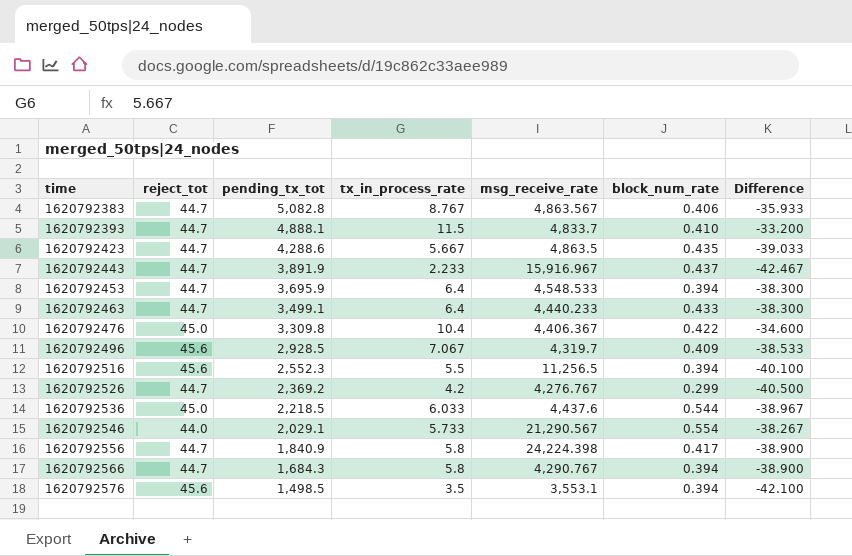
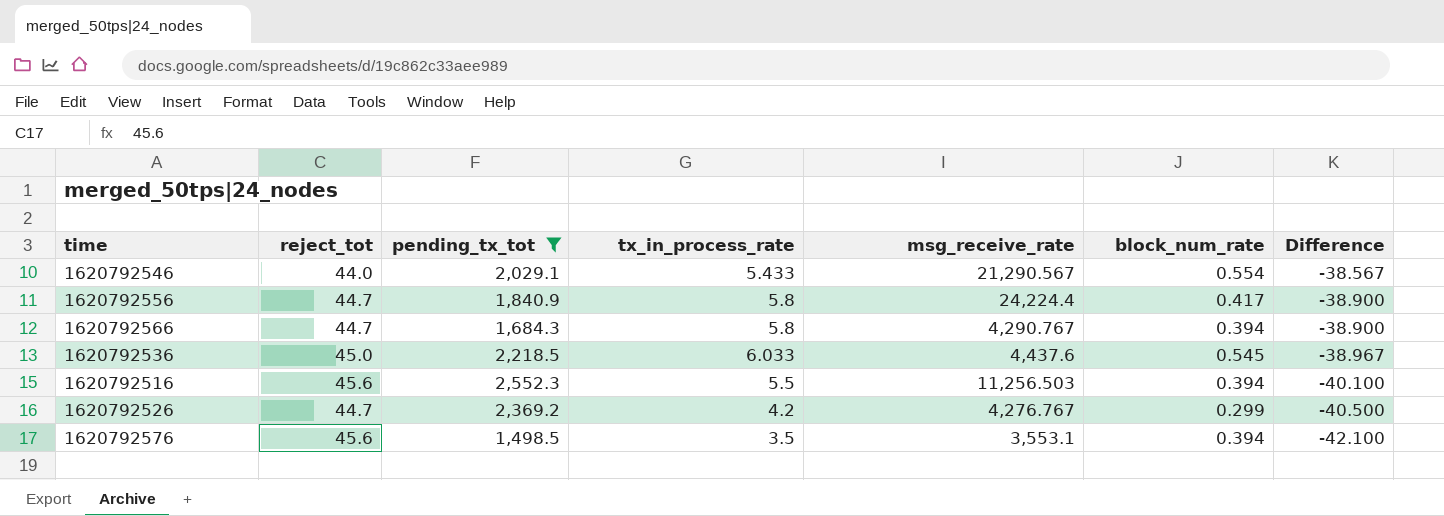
filter: none -> pending_tx_tot <= 2,552.3
row order: time ascending -> Difference descending
1620792546 | tx_in_process_rate: 5.733 -> 5.433
1620792546 | Difference: -38.267 -> -38.567
1620792556 | msg_receive_rate: 24,224.398 -> 24,224.4
1620792536 | block_num_rate: 0.544 -> 0.545
1620792516 | msg_receive_rate: 11,256.5 -> 11,256.503

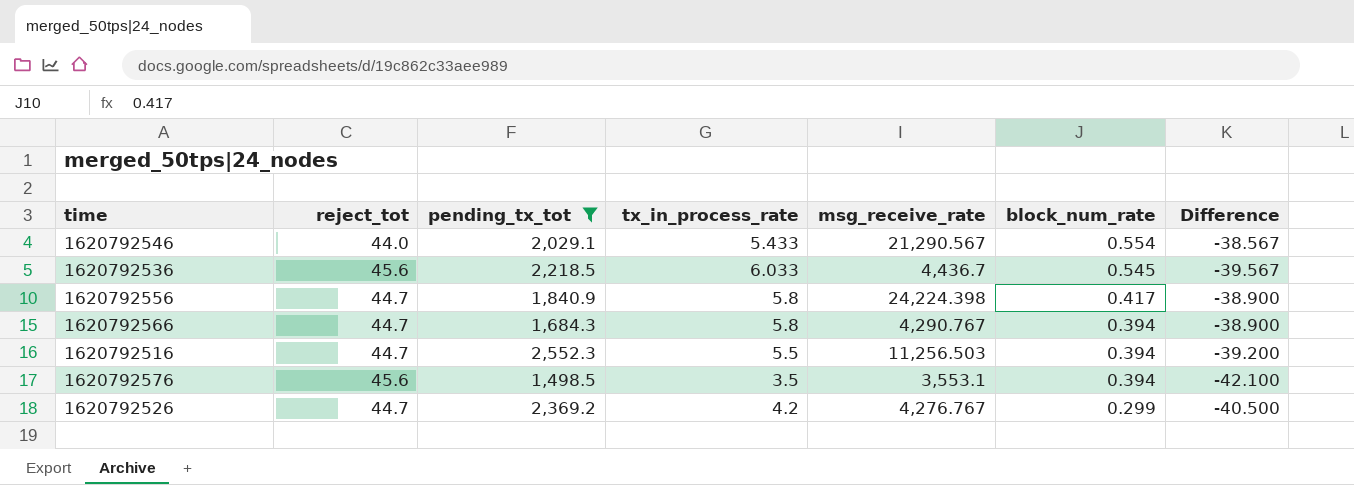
row order: Difference descending -> block_num_rate descending
1620792536 | reject_tot: 45.0 -> 45.6
1620792536 | msg_receive_rate: 4,437.6 -> 4,436.7
1620792536 | Difference: -38.967 -> -39.567
1620792556 | msg_receive_rate: 24,224.4 -> 24,224.398
1620792516 | reject_tot: 45.6 -> 44.7
1620792516 | Difference: -40.100 -> -39.200

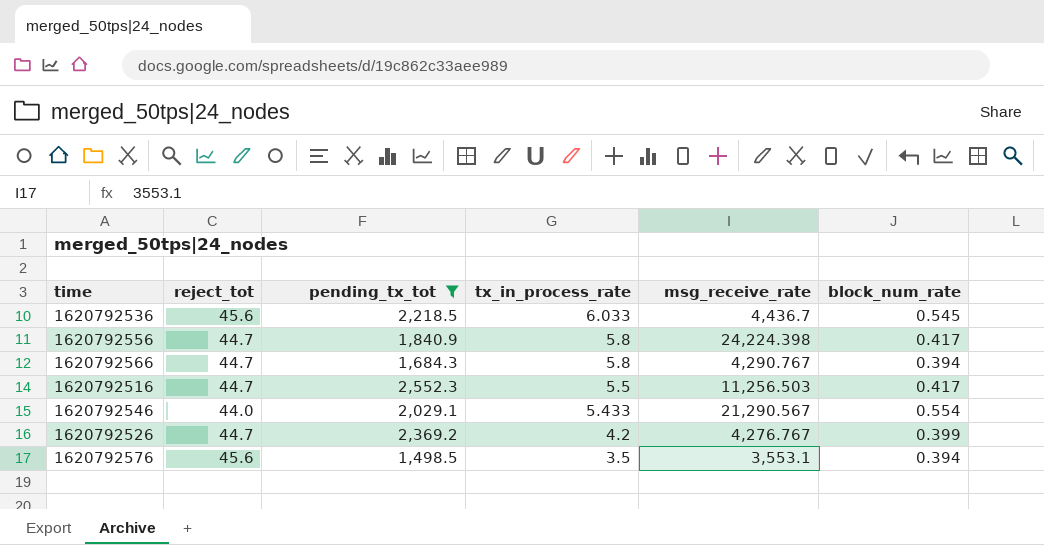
row order: block_num_rate descending -> tx_in_process_rate descending
column Difference | formula: [tx_in_process_rate] - [reject_tot] -> none
1620792516 | block_num_rate: 0.394 -> 0.417
1620792526 | block_num_rate: 0.299 -> 0.399

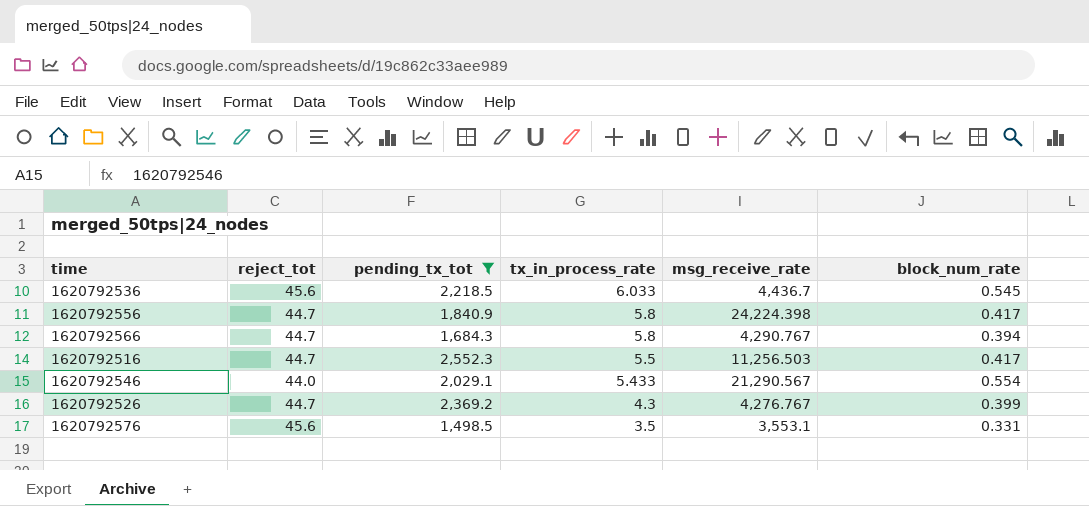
1620792526 | tx_in_process_rate: 4.2 -> 4.3
1620792576 | block_num_rate: 0.394 -> 0.331

